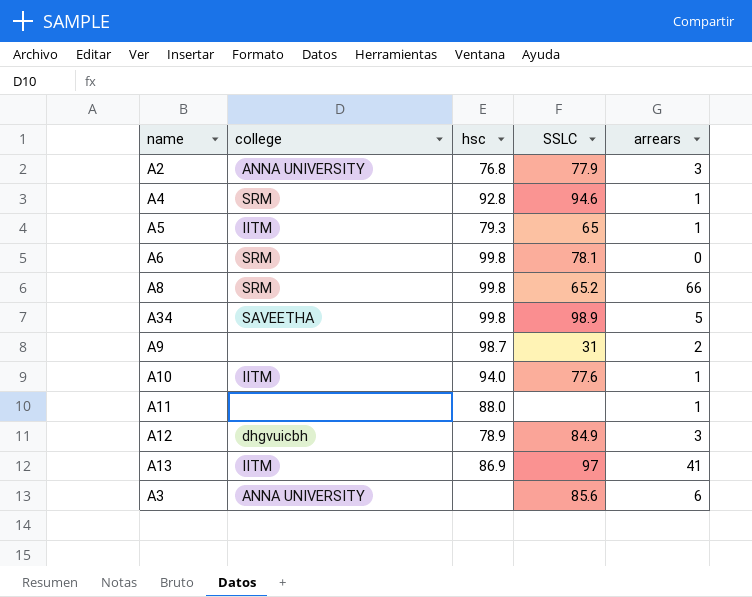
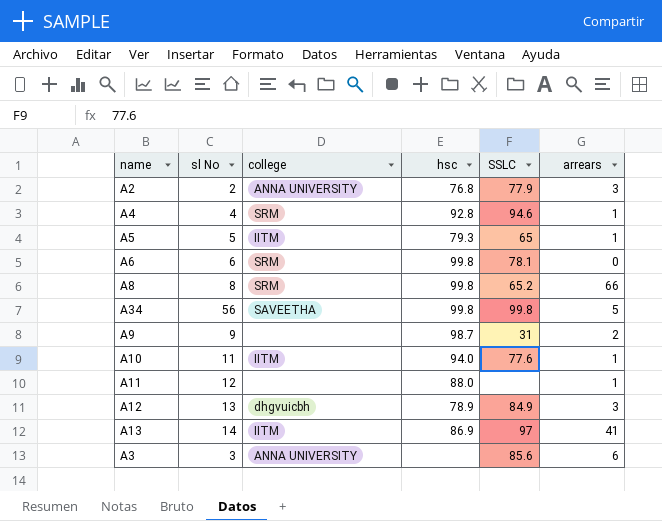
column sl No | position: none -> 2
A34 | SSLC: 98.9 -> 99.8

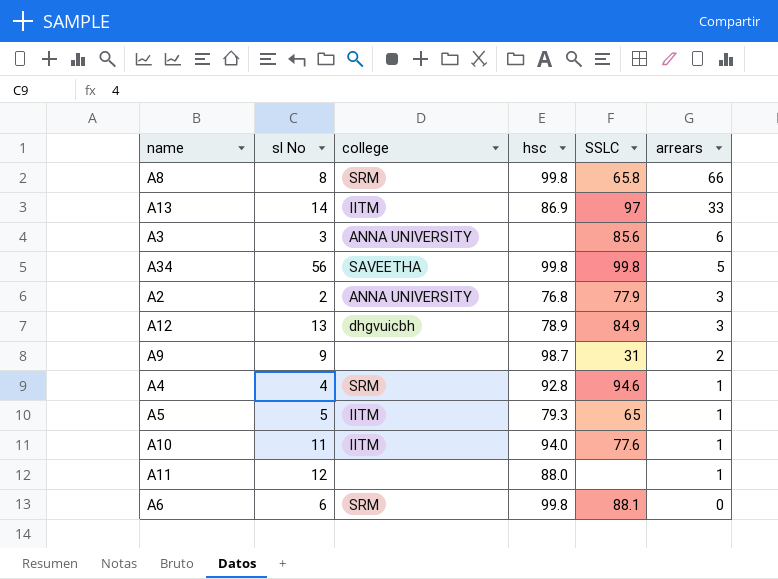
row order: none -> arrears descending
A8 | SSLC: 65.2 -> 65.8
A13 | arrears: 41 -> 33
A6 | SSLC: 78.1 -> 88.1

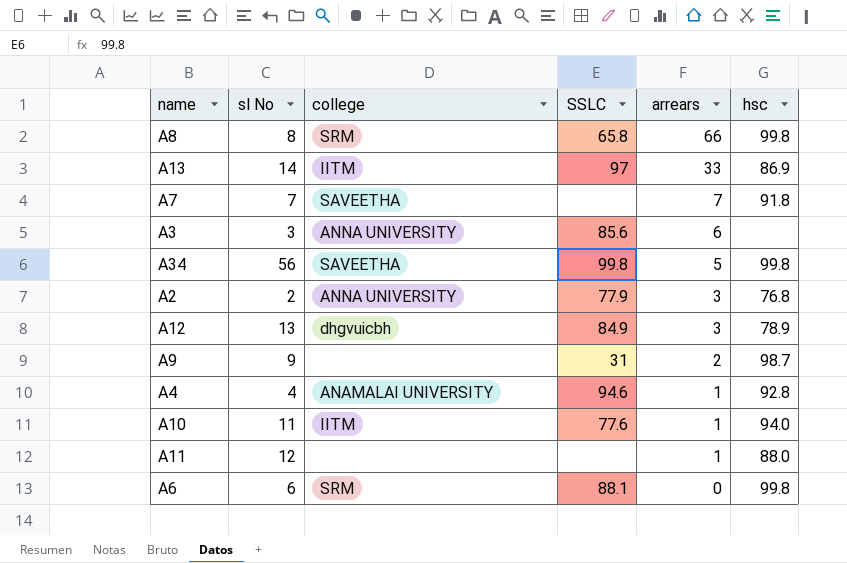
column hsc | position: 4 -> 6
row A5: 5 | IITM | 79.3 | 65 | 1 -> none
row A7: none -> 7 | SAVEETHA | none | 7 | 91.8
A4 | college: SRM -> ANAMALAI UNIVERSITY

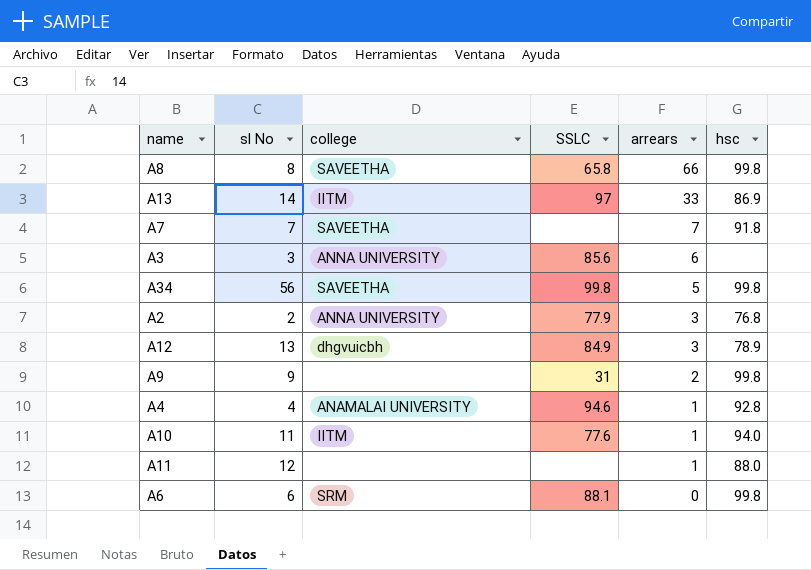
A8 | college: SRM -> SAVEETHA
A9 | hsc: 98.7 -> 99.8

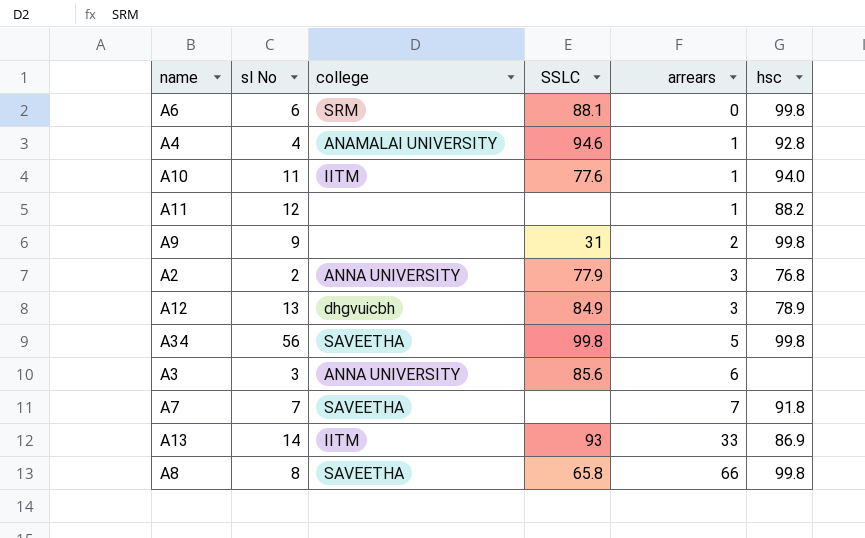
row order: arrears descending -> arrears ascending
A11 | hsc: 88.0 -> 88.2
A13 | SSLC: 97 -> 93

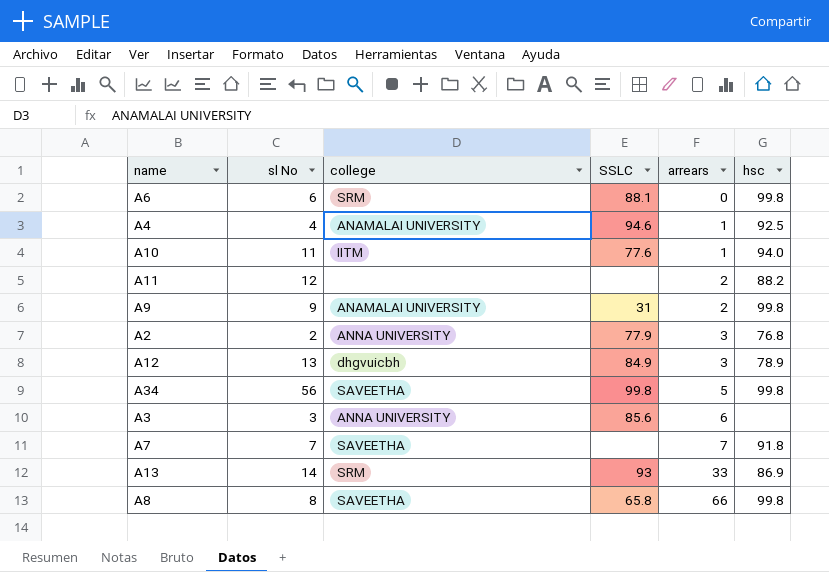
A4 | hsc: 92.8 -> 92.5
A11 | arrears: 1 -> 2
A9 | college: none -> ANAMALAI UNIVERSITY
A13 | college: IITM -> SRM

